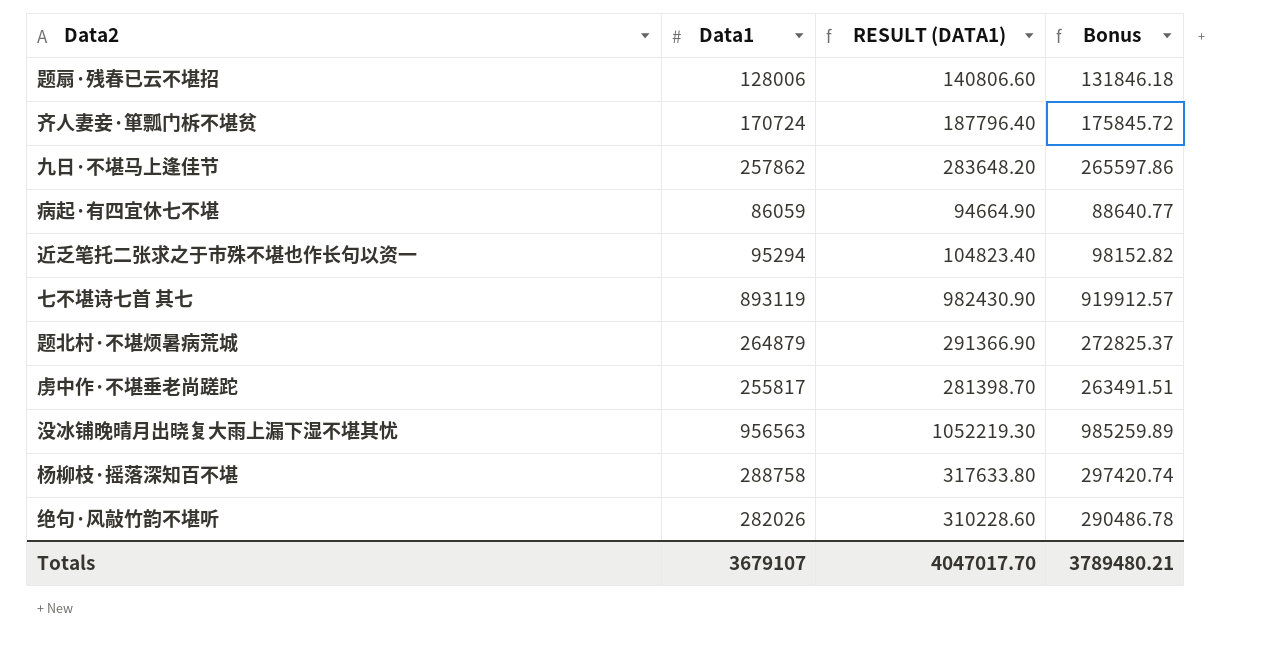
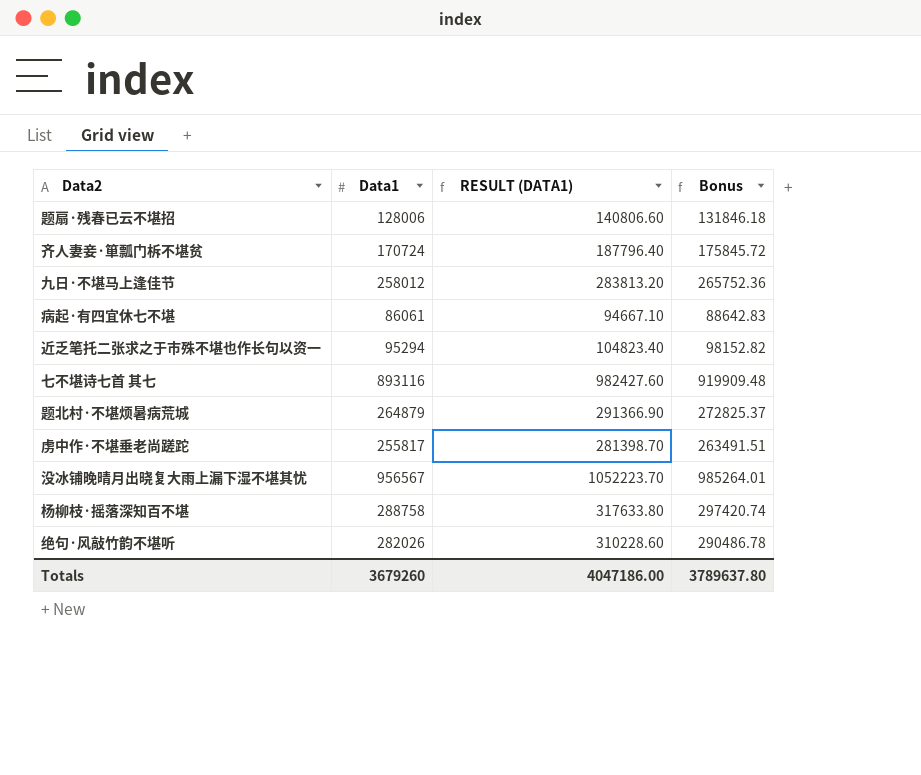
九日·不堪马上逢佳节 | Data1: 257862 -> 258012
九日·不堪马上逢佳节 | RESULT (DATA1): 283648.20 -> 283813.20
九日·不堪马上逢佳节 | Bonus: 265597.86 -> 265752.36
病起·有四宜休七不堪 | Data1: 86059 -> 86061
病起·有四宜休七不堪 | RESULT (DATA1): 94664.90 -> 94667.10
病起·有四宜休七不堪 | Bonus: 88640.77 -> 88642.83
七不堪诗七首 其七 | Data1: 893119 -> 893116
七不堪诗七首 其七 | RESULT (DATA1): 982430.90 -> 982427.60
七不堪诗七首 其七 | Bonus: 919912.57 -> 919909.48
没冰铺晚晴月出晓复大雨上漏下湿不堪其忧 | Data1: 956563 -> 956567
没冰铺晚晴月出晓复大雨上漏下湿不堪其忧 | RESULT (DATA1): 1052219.30 -> 1052223.70
没冰铺晚晴月出晓复大雨上漏下湿不堪其忧 | Bonus: 985259.89 -> 985264.01
Totals | Data1: 3679107 -> 3679260
Totals | RESULT (DATA1): 4047017.70 -> 4047186.00
Totals | Bonus: 3789480.21 -> 3789637.80

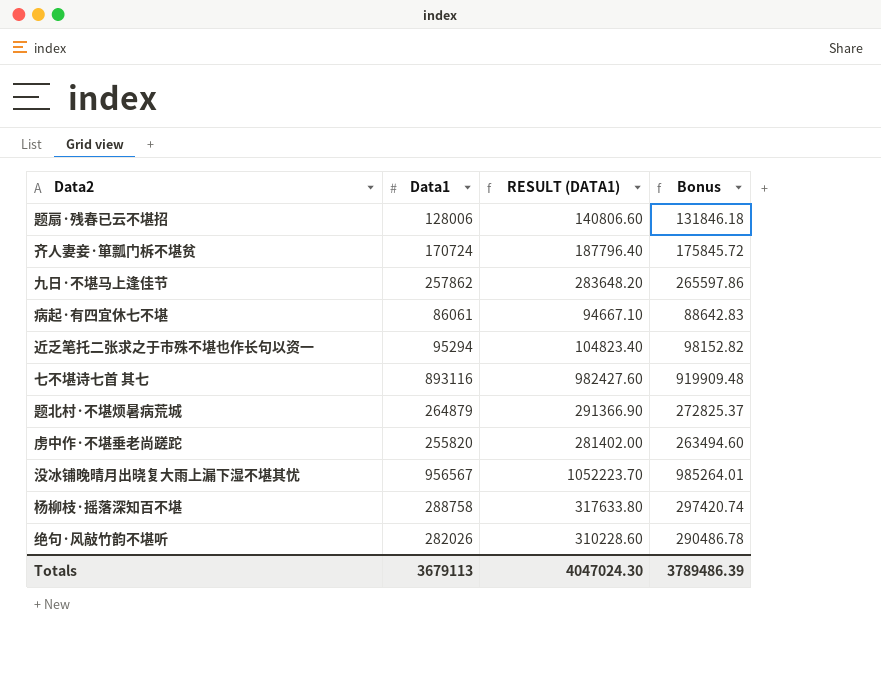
九日·不堪马上逢佳节 | Data1: 258012 -> 257862
九日·不堪马上逢佳节 | RESULT (DATA1): 283813.20 -> 283648.20
九日·不堪马上逢佳节 | Bonus: 265752.36 -> 265597.86
虏中作·不堪垂老尚蹉跎 | Data1: 255817 -> 255820
虏中作·不堪垂老尚蹉跎 | RESULT (DATA1): 281398.70 -> 281402.00
虏中作·不堪垂老尚蹉跎 | Bonus: 263491.51 -> 263494.60
Totals | Data1: 3679260 -> 3679113
Totals | RESULT (DATA1): 4047186.00 -> 4047024.30
Totals | Bonus: 3789637.80 -> 3789486.39

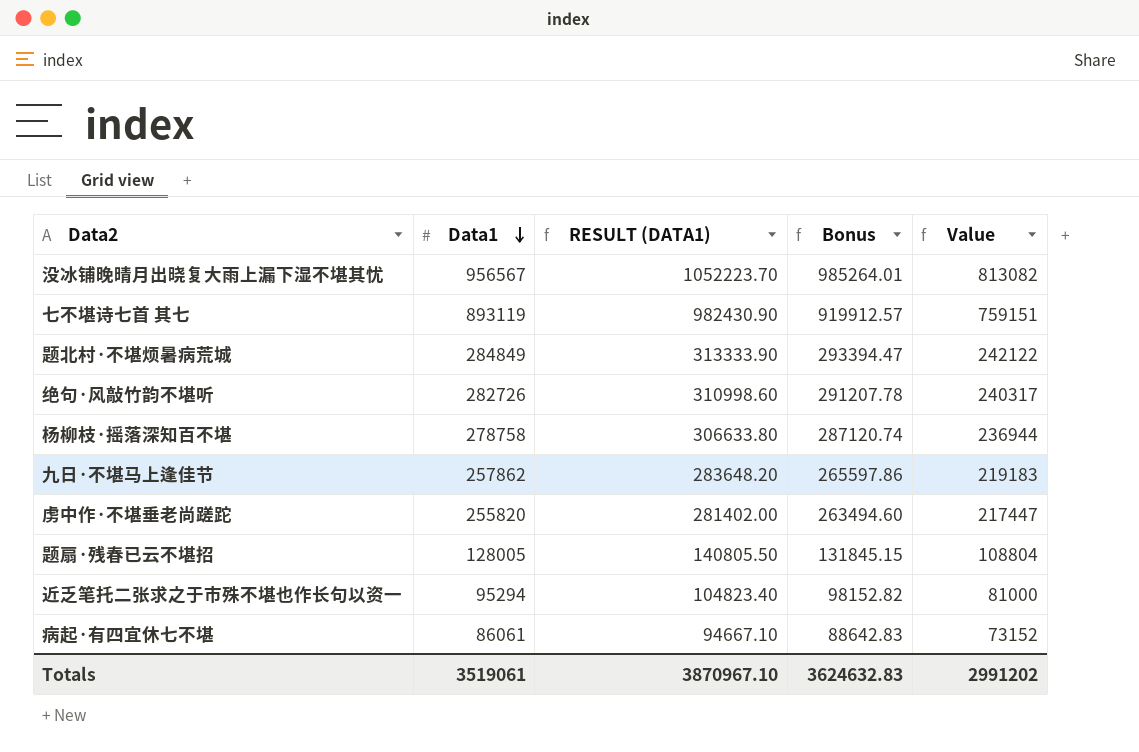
row order: none -> Data1 descending
column Value | formula: none -> [Data1] * 0.85
row 齐人妻妾·箪瓢门柝不堪贫: 170724 | 187796.40 | 175845.72 -> none
七不堪诗七首 其七 | Data1: 893116 -> 893119
七不堪诗七首 其七 | RESULT (DATA1): 982427.60 -> 982430.90
七不堪诗七首 其七 | Bonus: 919909.48 -> 919912.57
题北村·不堪烦暑病荒城 | Data1: 264879 -> 284849
题北村·不堪烦暑病荒城 | RESULT (DATA1): 291366.90 -> 313333.90
题北村·不堪烦暑病荒城 | Bonus: 272825.37 -> 293394.47
绝句·风敲竹韵不堪听 | Data1: 282026 -> 282726
绝句·风敲竹韵不堪听 | RESULT (DATA1): 310228.60 -> 310998.60
绝句·风敲竹韵不堪听 | Bonus: 290486.78 -> 291207.78
杨柳枝·摇落深知百不堪 | Data1: 288758 -> 278758
杨柳枝·摇落深知百不堪 | RESULT (DATA1): 317633.80 -> 306633.80
杨柳枝·摇落深知百不堪 | Bonus: 297420.74 -> 287120.74
题扇·残春已云不堪招 | Data1: 128006 -> 128005
题扇·残春已云不堪招 | RESULT (DATA1): 140806.60 -> 140805.50
题扇·残春已云不堪招 | Bonus: 131846.18 -> 131845.15
Totals | Data1: 3679113 -> 3519061
Totals | RESULT (DATA1): 4047024.30 -> 3870967.10
Totals | Bonus: 3789486.39 -> 3624632.83

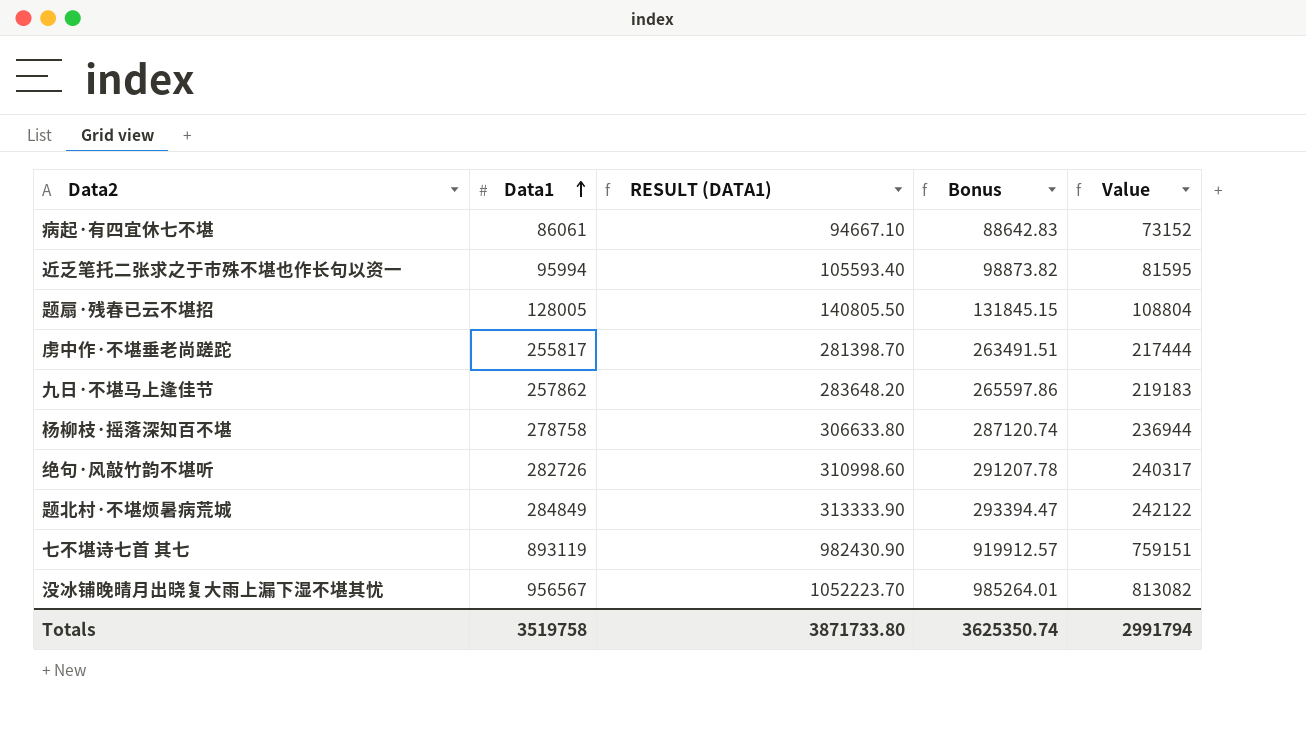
row order: Data1 descending -> Data1 ascending
近乏笔托二张求之于市殊不堪也作长句以资一 | Data1: 95294 -> 95994
近乏笔托二张求之于市殊不堪也作长句以资一 | RESULT (DATA1): 104823.40 -> 105593.40
近乏笔托二张求之于市殊不堪也作长句以资一 | Bonus: 98152.82 -> 98873.82
近乏笔托二张求之于市殊不堪也作长句以资一 | Value: 81000 -> 81595
虏中作·不堪垂老尚蹉跎 | Data1: 255820 -> 255817
虏中作·不堪垂老尚蹉跎 | RESULT (DATA1): 281402.00 -> 281398.70
虏中作·不堪垂老尚蹉跎 | Bonus: 263494.60 -> 263491.51
虏中作·不堪垂老尚蹉跎 | Value: 217447 -> 217444
Totals | Data1: 3519061 -> 3519758
Totals | RESULT (DATA1): 3870967.10 -> 3871733.80
Totals | Bonus: 3624632.83 -> 3625350.74
Totals | Value: 2991202 -> 2991794

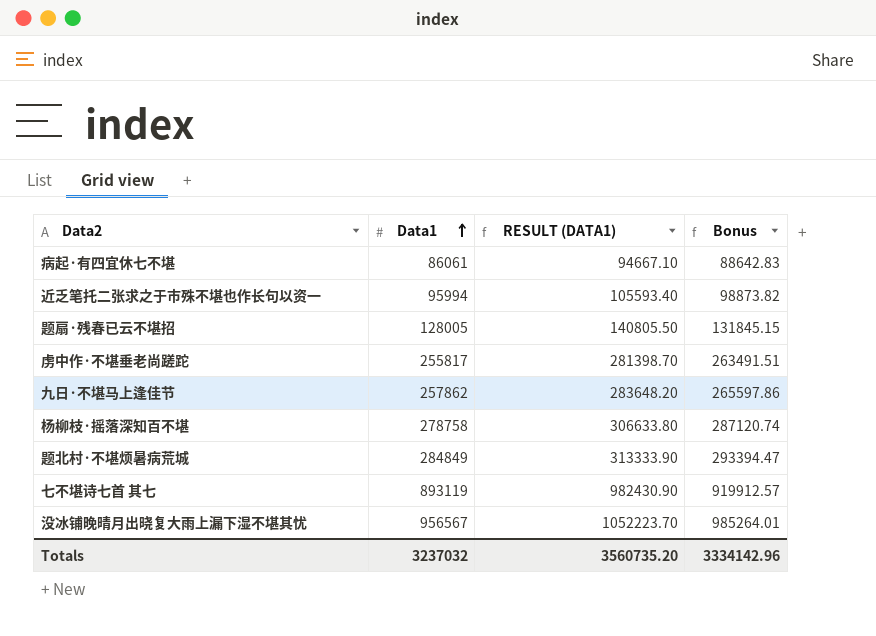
column Value | formula: [Data1] * 0.85 -> none
row 绝句·风敲竹韵不堪听: 282726 | 310998.60 | 291207.78 | 240317 -> none
Totals | Data1: 3519758 -> 3237032
Totals | RESULT (DATA1): 3871733.80 -> 3560735.20
Totals | Bonus: 3625350.74 -> 3334142.96

